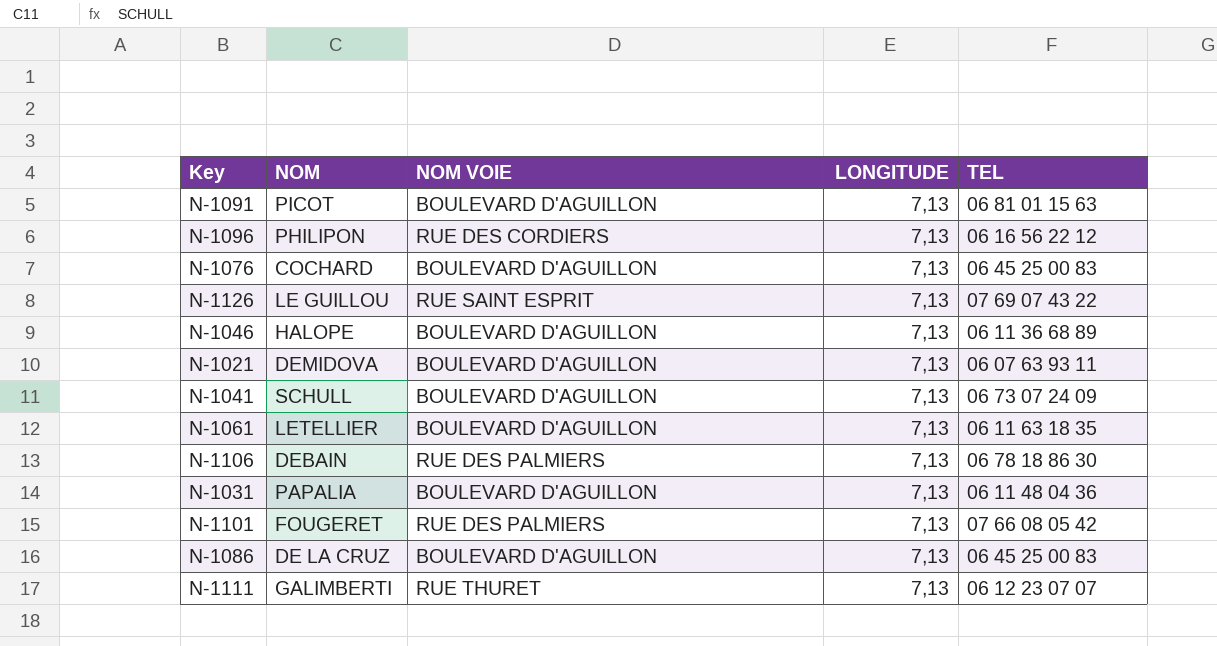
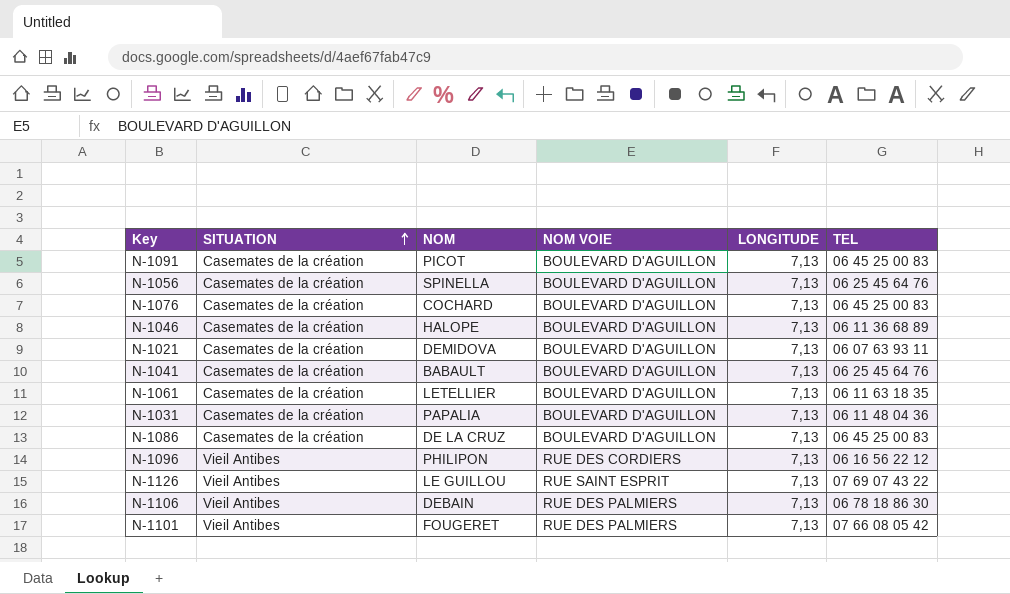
row order: none -> SITUATION ascending
column SITUATION | position: none -> 2
row N-1111: GALIMBERTI | RUE THURET | 7,13 | 06 12 23 07 07 -> none
N-1091 | TEL: 06 81 01 15 63 -> 06 45 25 00 83
row N-1056: none -> Casemates de la création | SPINELLA | BOULEVARD D'AGUILLON | 7,13 | 06 25 45 64 76
N-1041 | NOM: SCHULL -> BABAULT
N-1041 | TEL: 06 73 07 24 09 -> 06 25 45 64 76

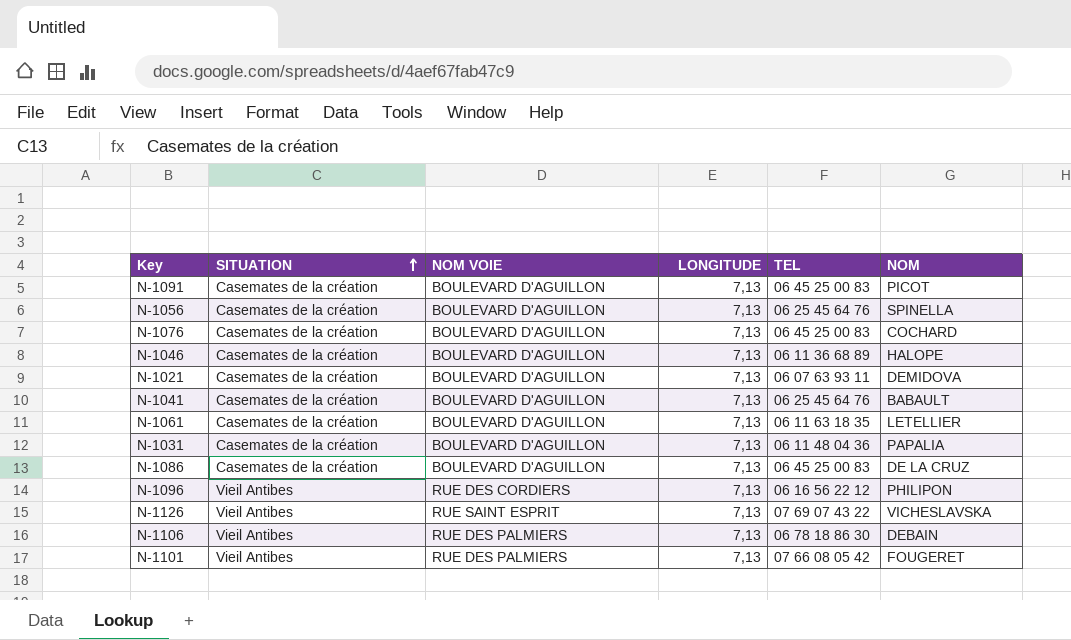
column NOM | position: 3 -> 6
N-1126 | NOM: LE GUILLOU -> VICHESLAVSKA

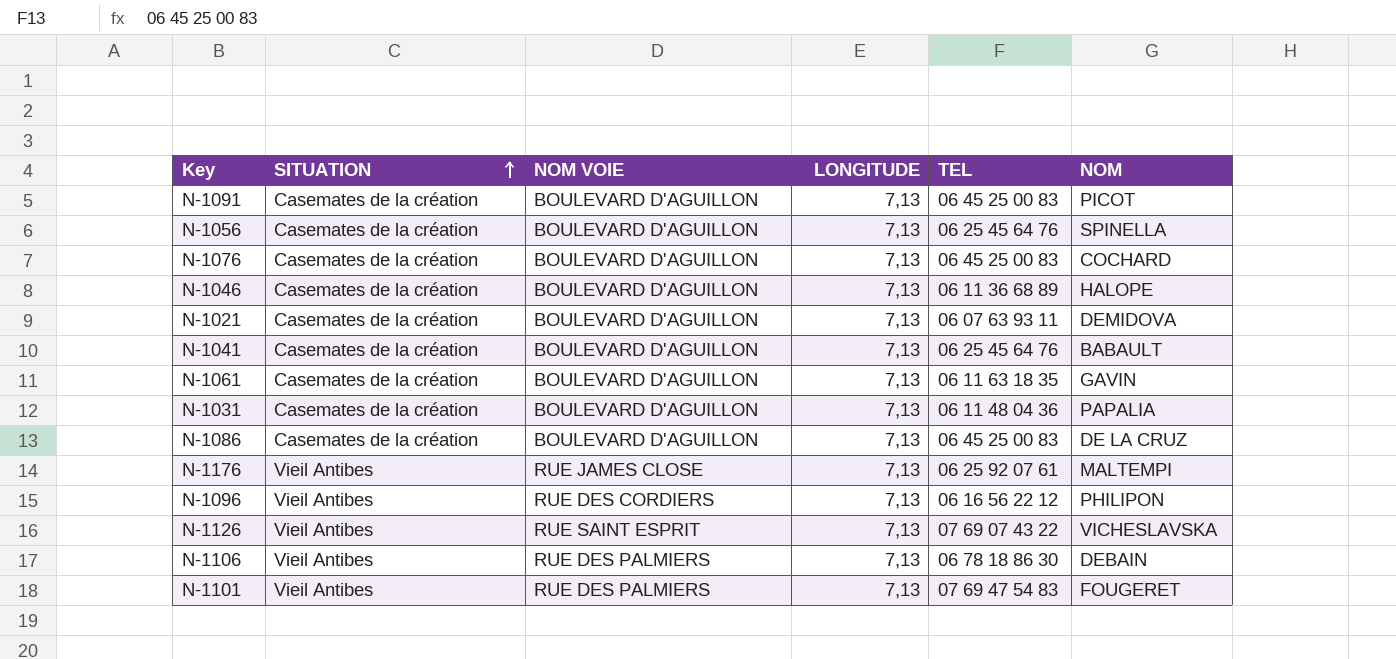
N-1061 | NOM: LETELLIER -> GAVIN
row N-1176: none -> Vieil Antibes | RUE JAMES CLOSE | 7,13 | 06 25 92 07 61 | MALTEMPI
N-1101 | TEL: 07 66 08 05 42 -> 07 69 47 54 83

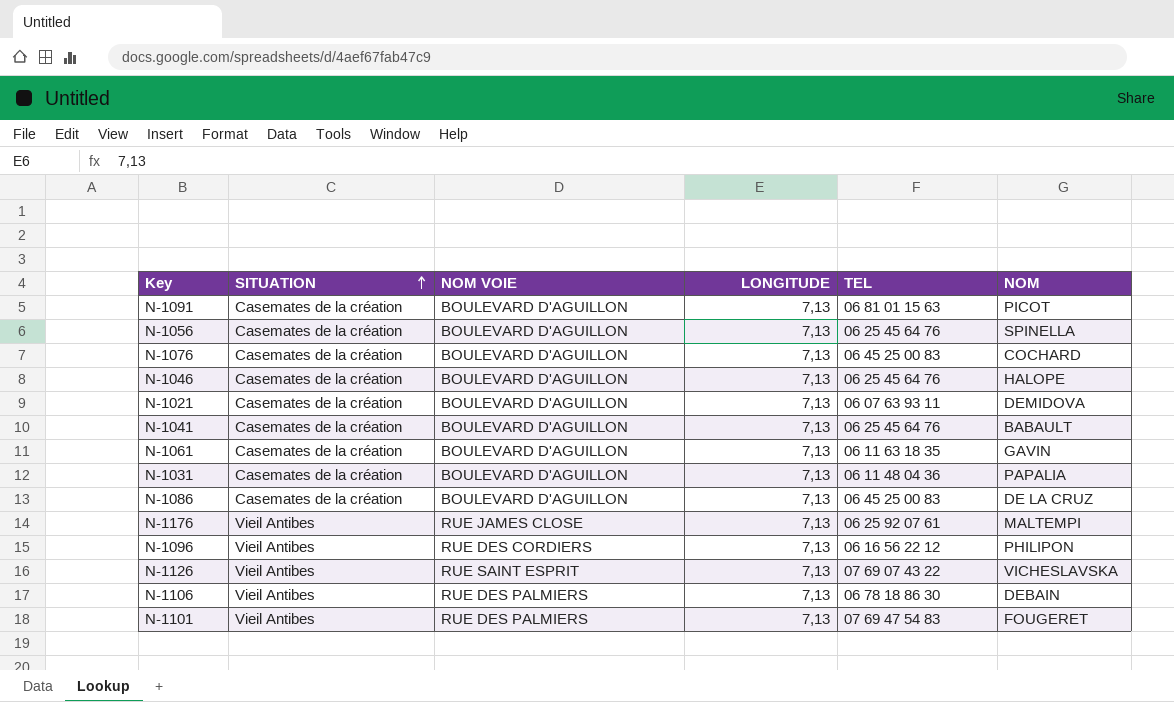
N-1091 | TEL: 06 45 25 00 83 -> 06 81 01 15 63
N-1046 | TEL: 06 11 36 68 89 -> 06 25 45 64 76

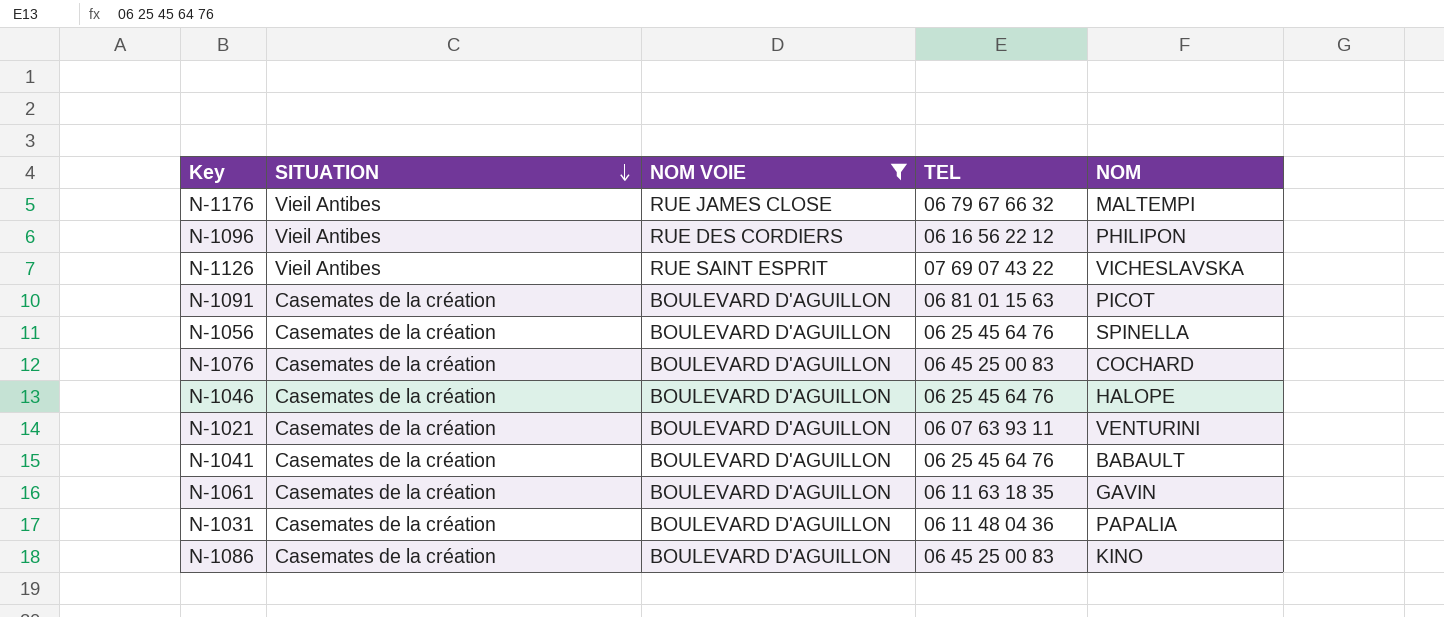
filter: none -> NOM VOIE != RUE DES PALMIERS
row order: SITUATION ascending -> SITUATION descending
column LONGITUDE | position: 4 -> none
N-1176 | TEL: 06 25 92 07 61 -> 06 79 67 66 32
N-1021 | NOM: DEMIDOVA -> VENTURINI
N-1086 | NOM: DE LA CRUZ -> KINO

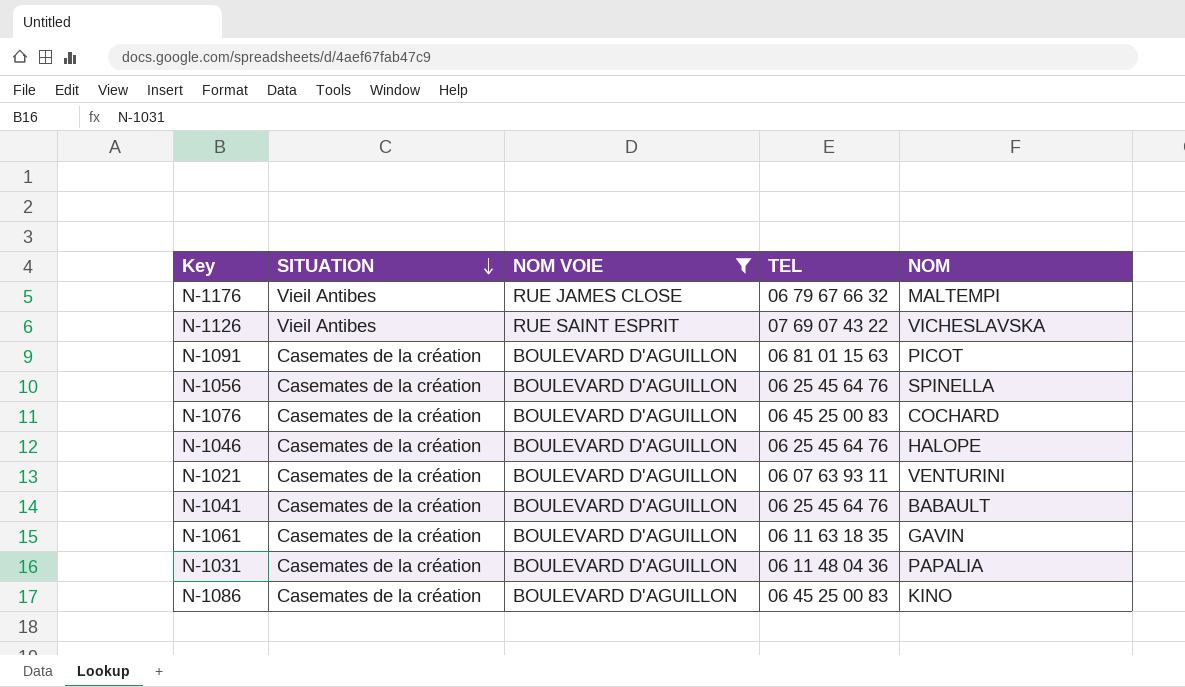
row N-1096: Vieil Antibes | RUE DES CORDIERS | 06 16 56 22 12 | PHILIPON -> none

